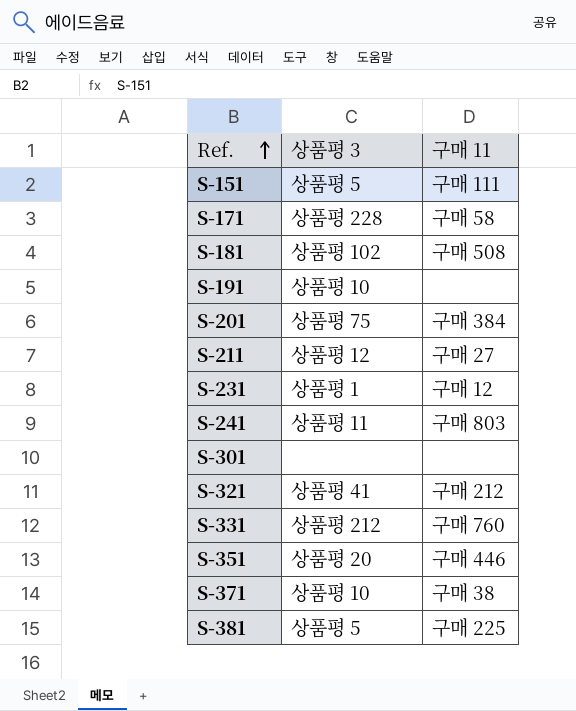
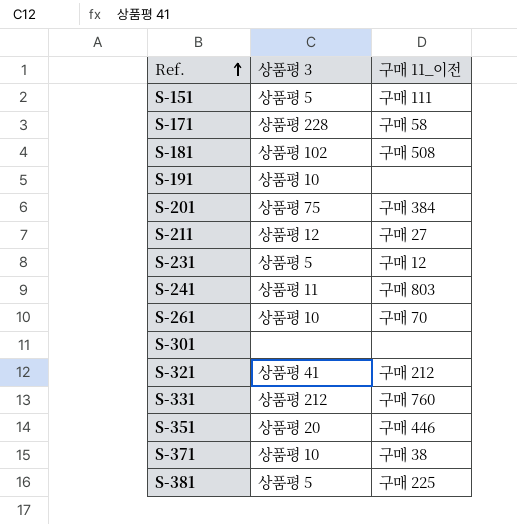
column name: 구매 11 -> 구매 11_이전
S-231 | 상품평 3: 상품평 1 -> 상품평 5
row S-261: none -> 상품평 10 | 구매 70

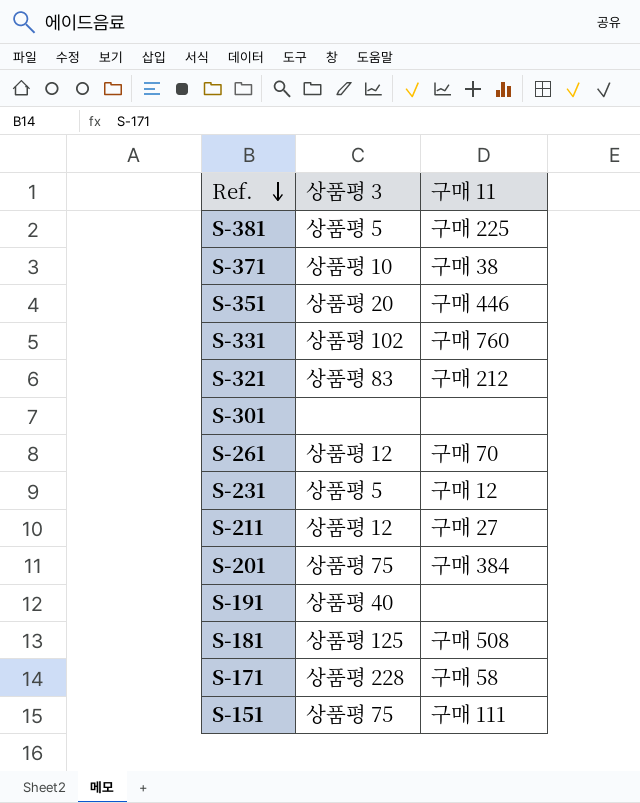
row order: Ref. ascending -> Ref. descending
column name: 구매 11_이전 -> 구매 11
row S-241: 상품평 11 | 구매 803 -> none
S-331 | 상품평 3: 상품평 212 -> 상품평 102
S-321 | 상품평 3: 상품평 41 -> 상품평 83
S-261 | 상품평 3: 상품평 10 -> 상품평 12
S-191 | 상품평 3: 상품평 10 -> 상품평 40
S-181 | 상품평 3: 상품평 102 -> 상품평 125
S-151 | 상품평 3: 상품평 5 -> 상품평 75

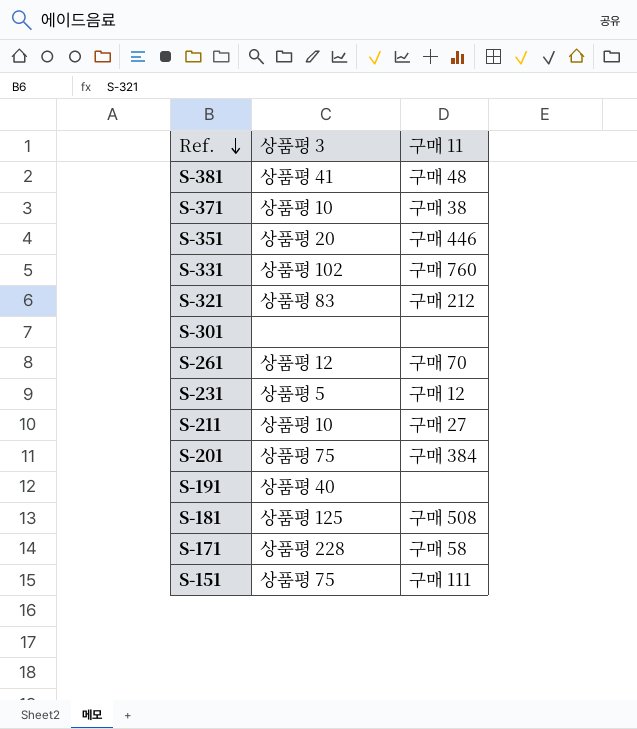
S-381 | 상품평 3: 상품평 5 -> 상품평 41
S-381 | 구매 11: 구매 225 -> 구매 48
S-211 | 상품평 3: 상품평 12 -> 상품평 10

